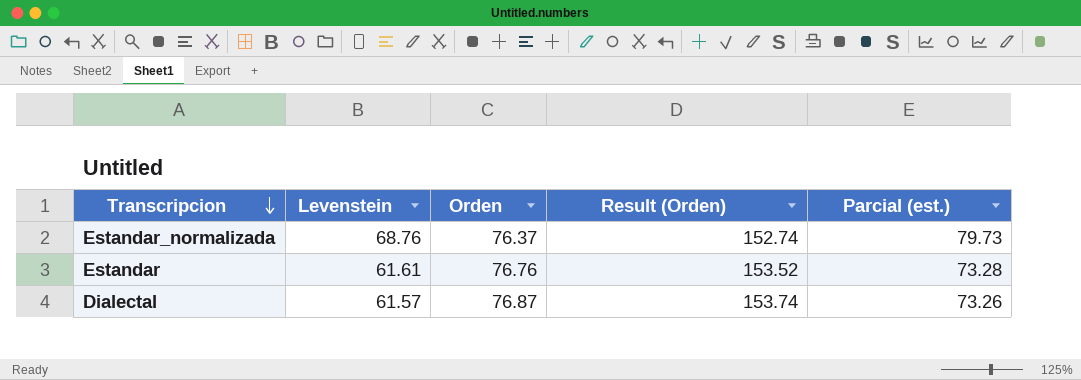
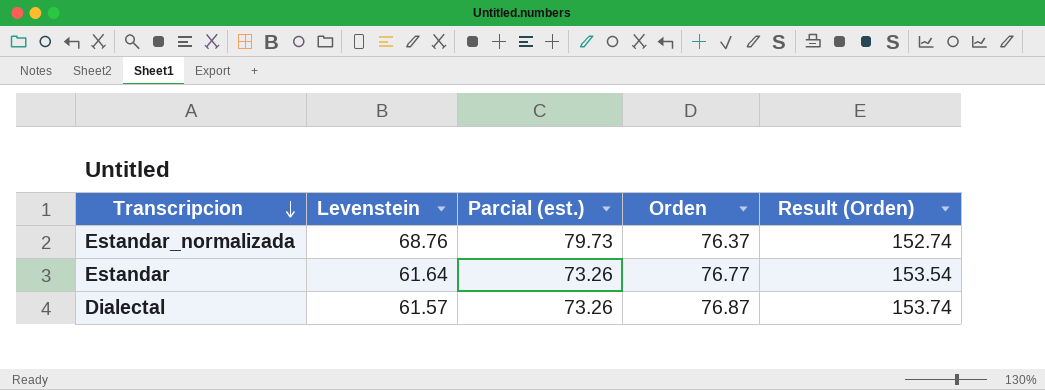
column Parcial (est.) | position: 5 -> 3
Estandar | Levenstein: 61.61 -> 61.64
Estandar | Parcial (est.): 73.28 -> 73.26
Estandar | Orden: 76.76 -> 76.77
Estandar | Result (Orden): 153.52 -> 153.54

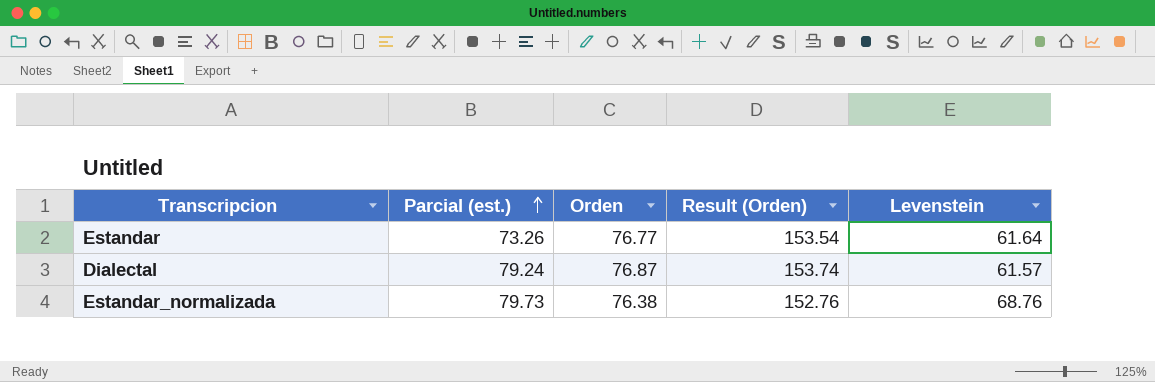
row order: Transcripcion descending -> Parcial (est.) ascending
column Levenstein | position: 2 -> 5
Dialectal | Parcial (est.): 73.26 -> 79.24
Estandar_normalizada | Orden: 76.37 -> 76.38
Estandar_normalizada | Result (Orden): 152.74 -> 152.76

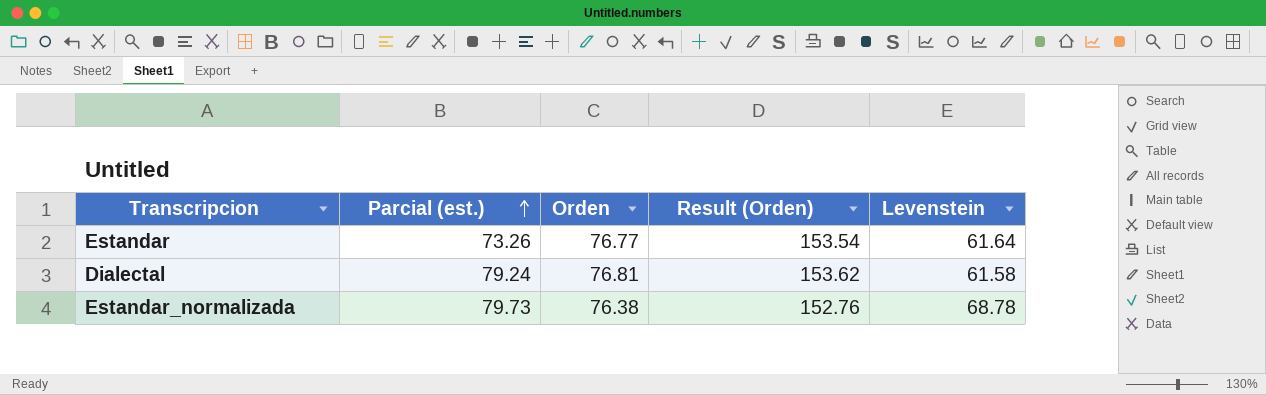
Dialectal | Orden: 76.87 -> 76.81
Dialectal | Result (Orden): 153.74 -> 153.62
Dialectal | Levenstein: 61.57 -> 61.58
Estandar_normalizada | Levenstein: 68.76 -> 68.78

